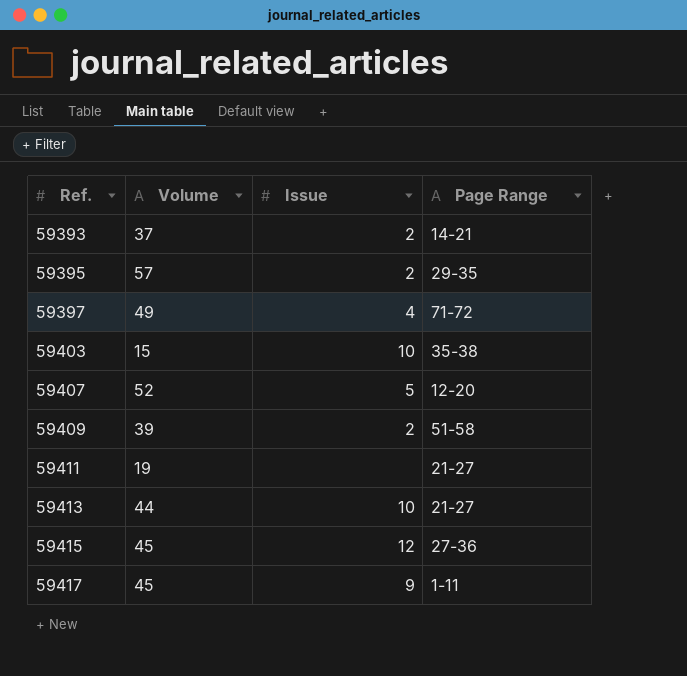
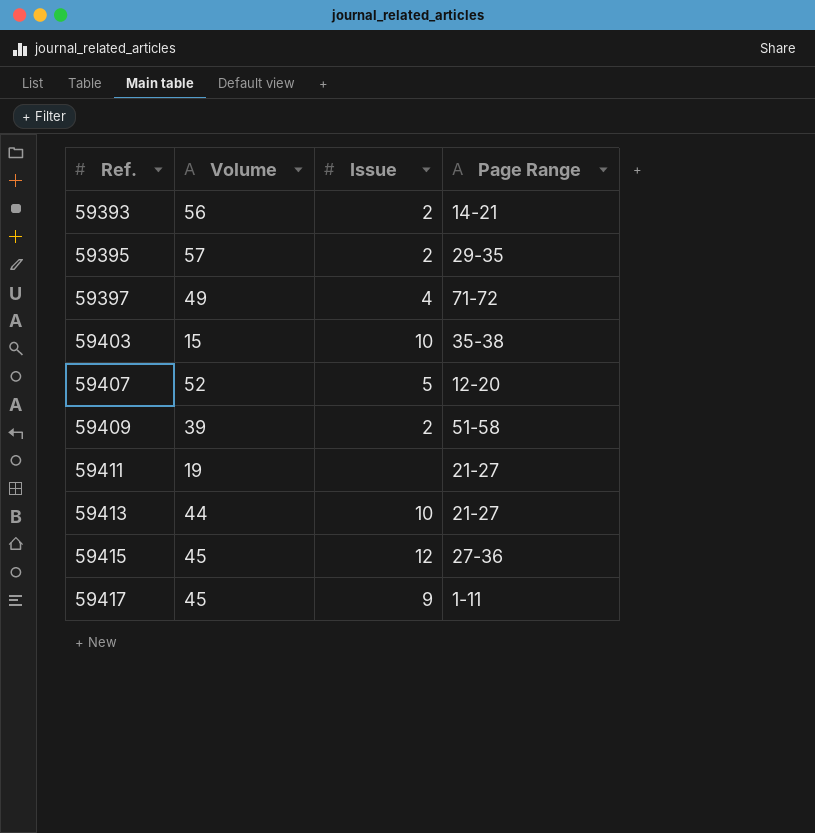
59393 | Volume: 37 -> 56

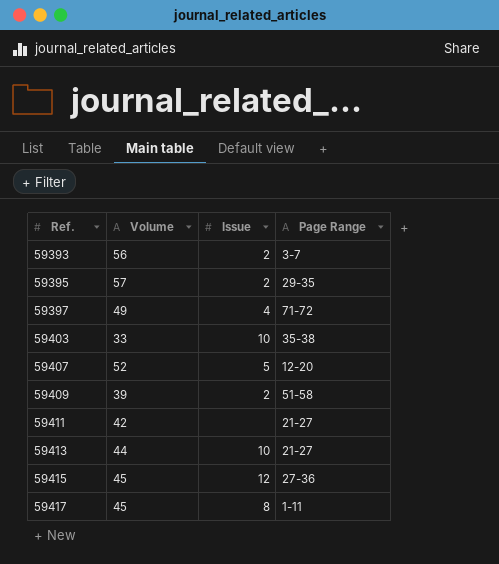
59393 | Page Range: 14-21 -> 3-7
59403 | Volume: 15 -> 33
59411 | Volume: 19 -> 42
59417 | Issue: 9 -> 8

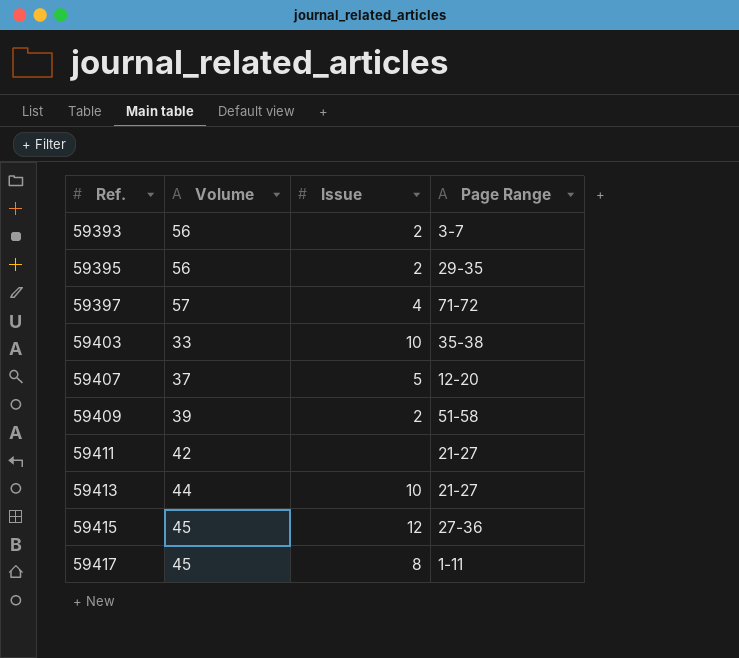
59395 | Volume: 57 -> 56
59397 | Volume: 49 -> 57
59407 | Volume: 52 -> 37

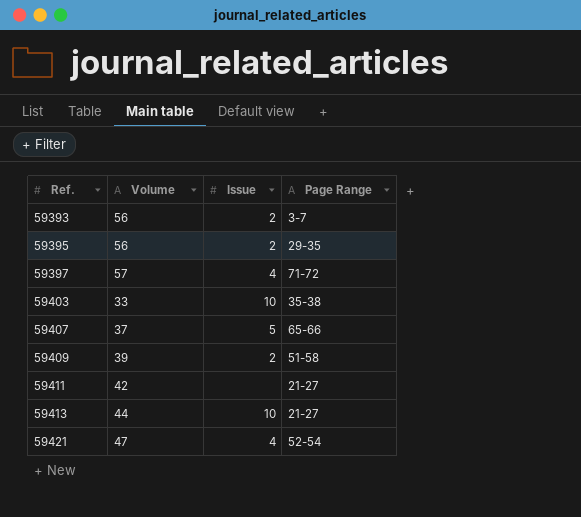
row 59415: 45 | 12 | 27-36 -> none
row 59417: 45 | 8 | 1-11 -> none
59407 | Page Range: 12-20 -> 65-66
row 59421: none -> 47 | 4 | 52-54

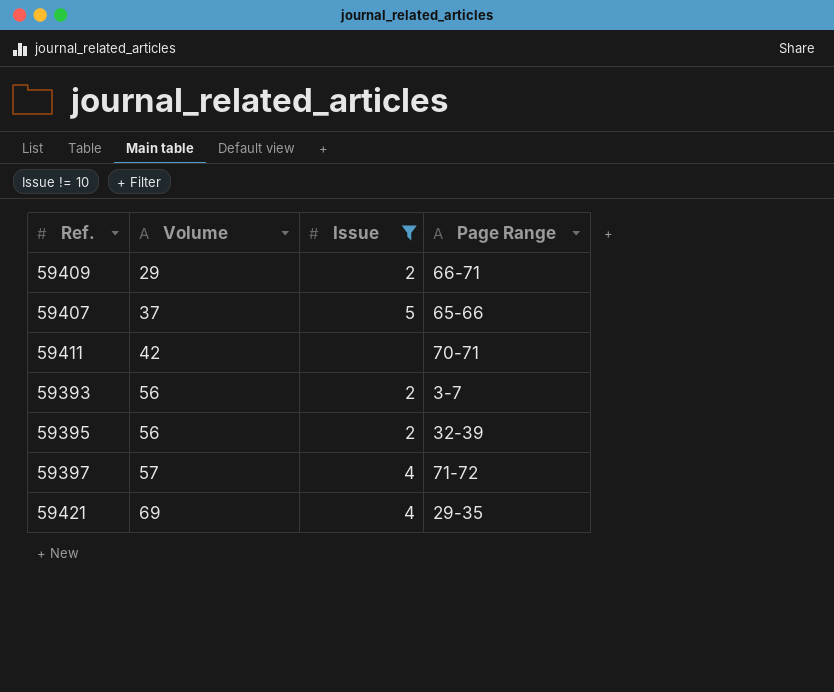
filter: none -> Issue != 10
row order: Ref. ascending -> Volume ascending
59409 | Volume: 39 -> 29
59409 | Page Range: 51-58 -> 66-71
59411 | Page Range: 21-27 -> 70-71
59395 | Page Range: 29-35 -> 32-39
59421 | Volume: 47 -> 69
59421 | Page Range: 52-54 -> 29-35

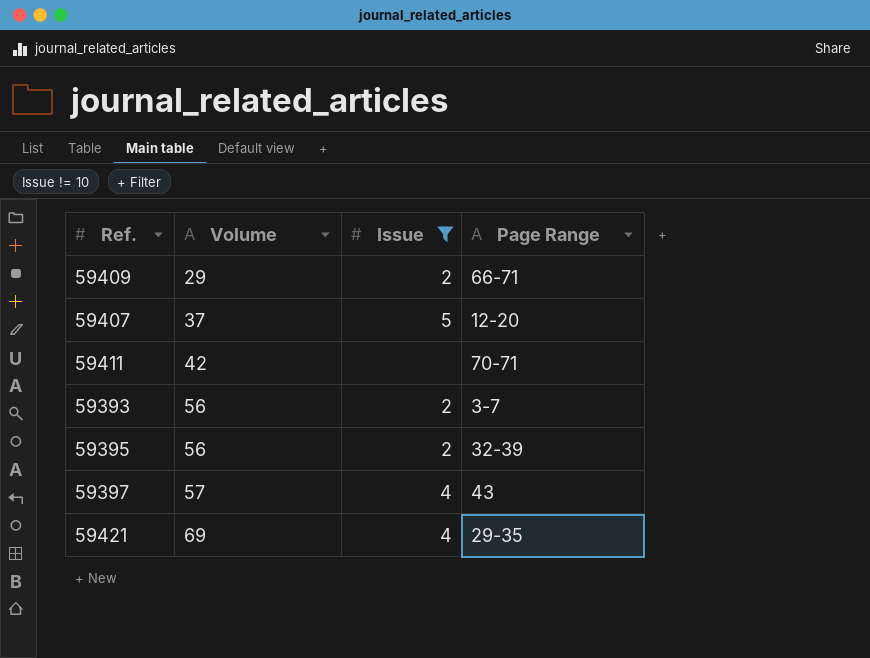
59407 | Page Range: 65-66 -> 12-20
59397 | Page Range: 71-72 -> 43

